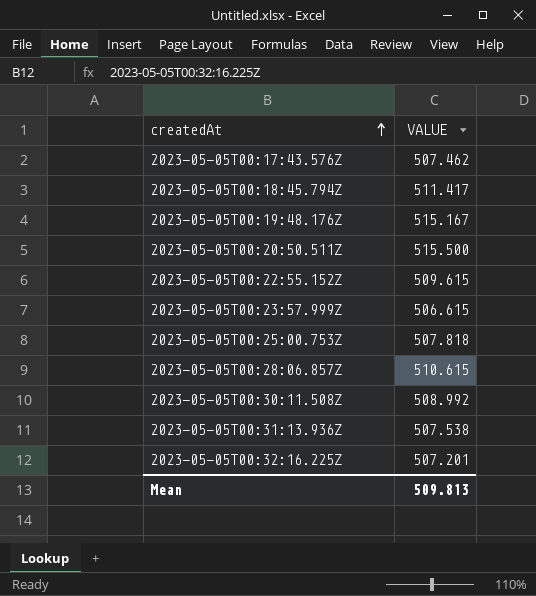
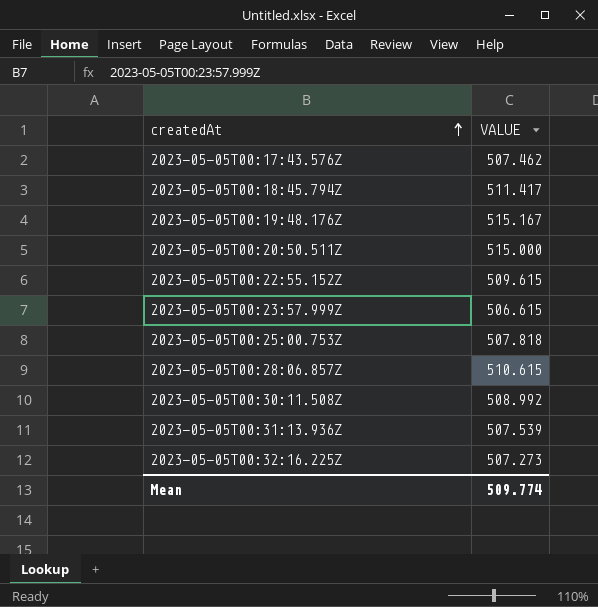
2023-05-05T00:20:50.511Z | VALUE: 515.500 -> 515.000
2023-05-05T00:31:13.936Z | VALUE: 507.538 -> 507.539
2023-05-05T00:32:16.225Z | VALUE: 507.201 -> 507.273
Mean | VALUE: 509.813 -> 509.774

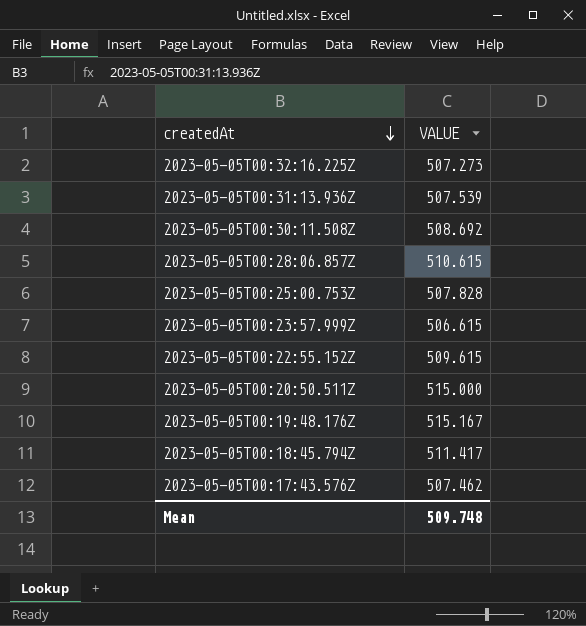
row order: createdAt ascending -> createdAt descending
2023-05-05T00:30:11.508Z | VALUE: 508.992 -> 508.692
2023-05-05T00:25:00.753Z | VALUE: 507.818 -> 507.828
Mean | VALUE: 509.774 -> 509.748

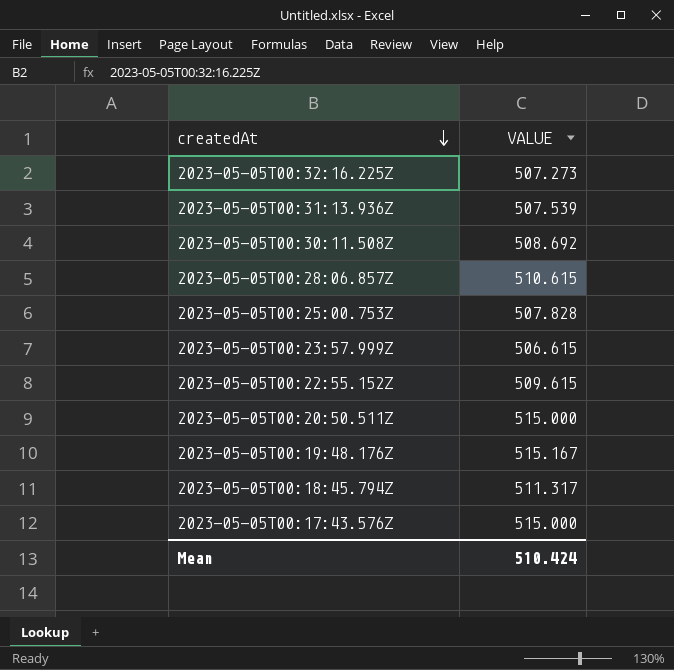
2023-05-05T00:18:45.794Z | VALUE: 511.417 -> 511.317
2023-05-05T00:17:43.576Z | VALUE: 507.462 -> 515.000
Mean | VALUE: 509.748 -> 510.424

